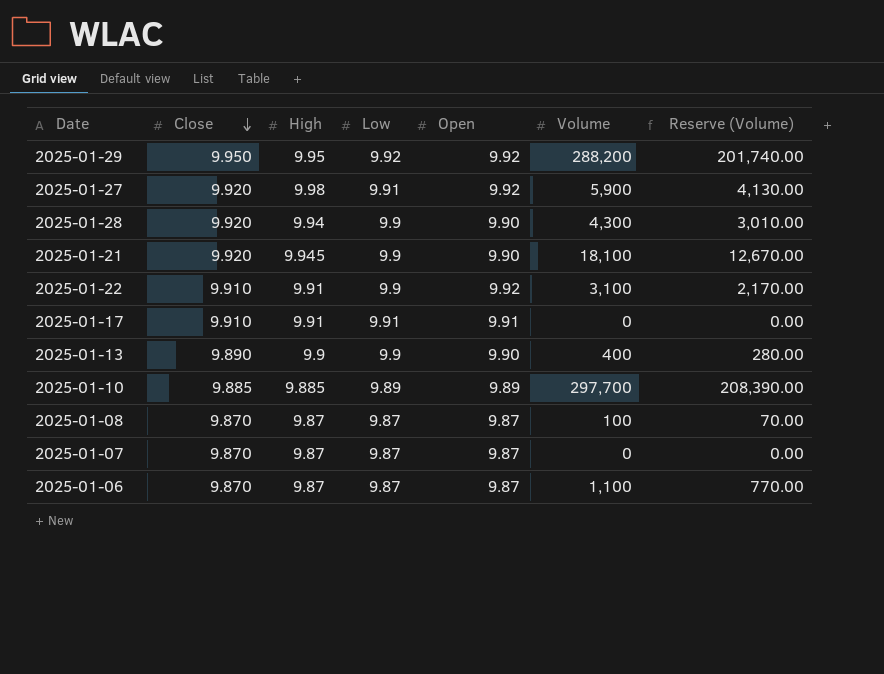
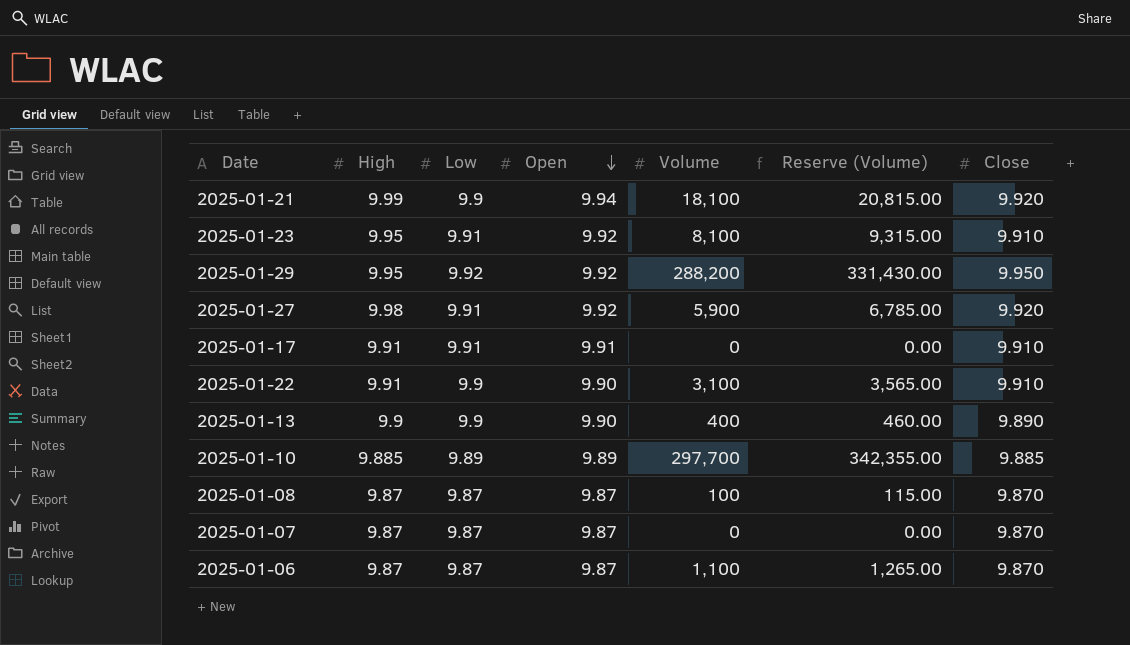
row order: Close descending -> Open descending
column Reserve (Volume) | formula: [Volume] * 0.7 -> [Volume] * 1.15
column Close | position: 2 -> 7
row 2025-01-28: 9.920 | 9.94 | 9.9 | 9.90 | 4,300 | 3,010.00 -> none
2025-01-21 | High: 9.945 -> 9.99
2025-01-21 | Open: 9.90 -> 9.94
row 2025-01-23: none -> 9.95 | 9.91 | 9.92 | 8,100 | 9,315.00 | 9.910
2025-01-22 | Open: 9.92 -> 9.90

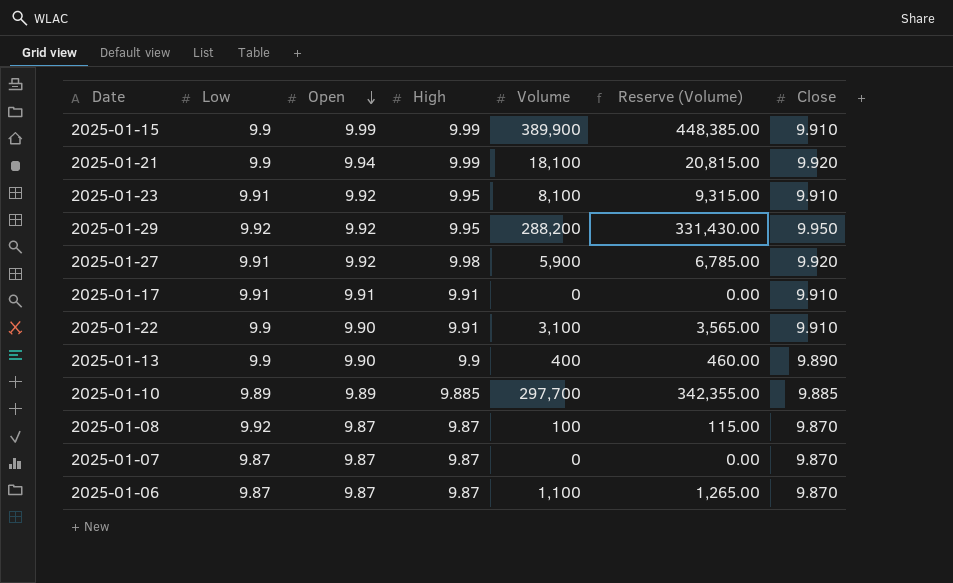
column High | position: 2 -> 4
row 2025-01-15: none -> 9.9 | 9.99 | 9.99 | 389,900 | 448,385.00 | 9.910
2025-01-08 | Low: 9.87 -> 9.92

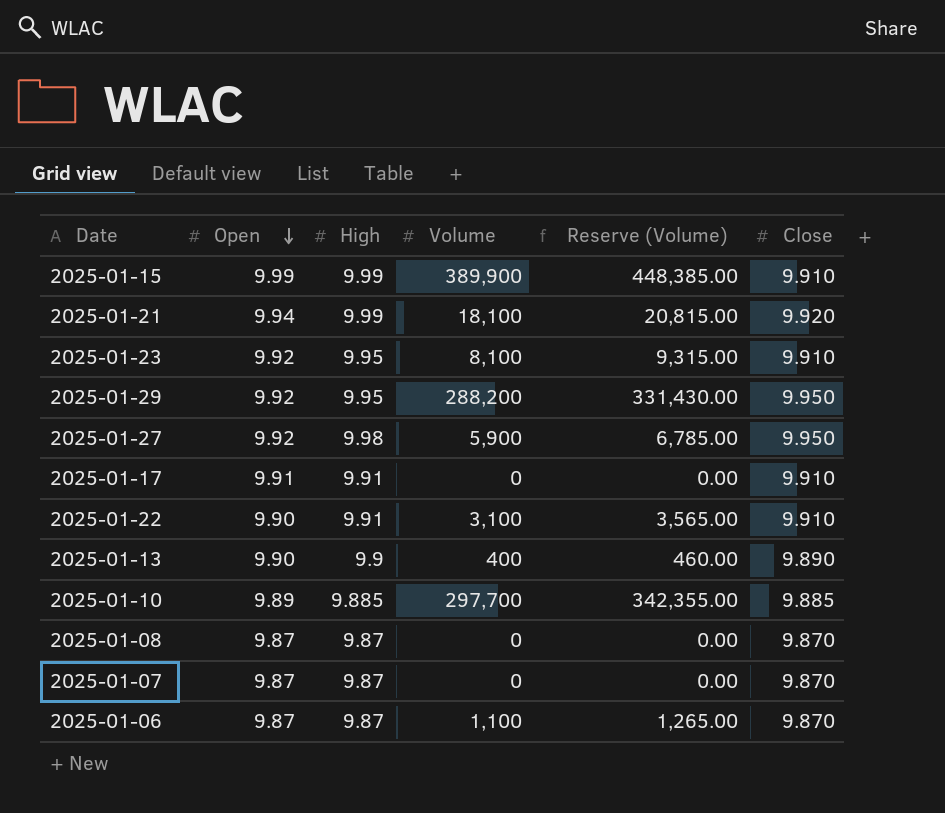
column Low | position: 2 -> none
2025-01-27 | Close: 9.920 -> 9.950
2025-01-08 | Volume: 100 -> 0
2025-01-08 | Reserve (Volume): 115.00 -> 0.00

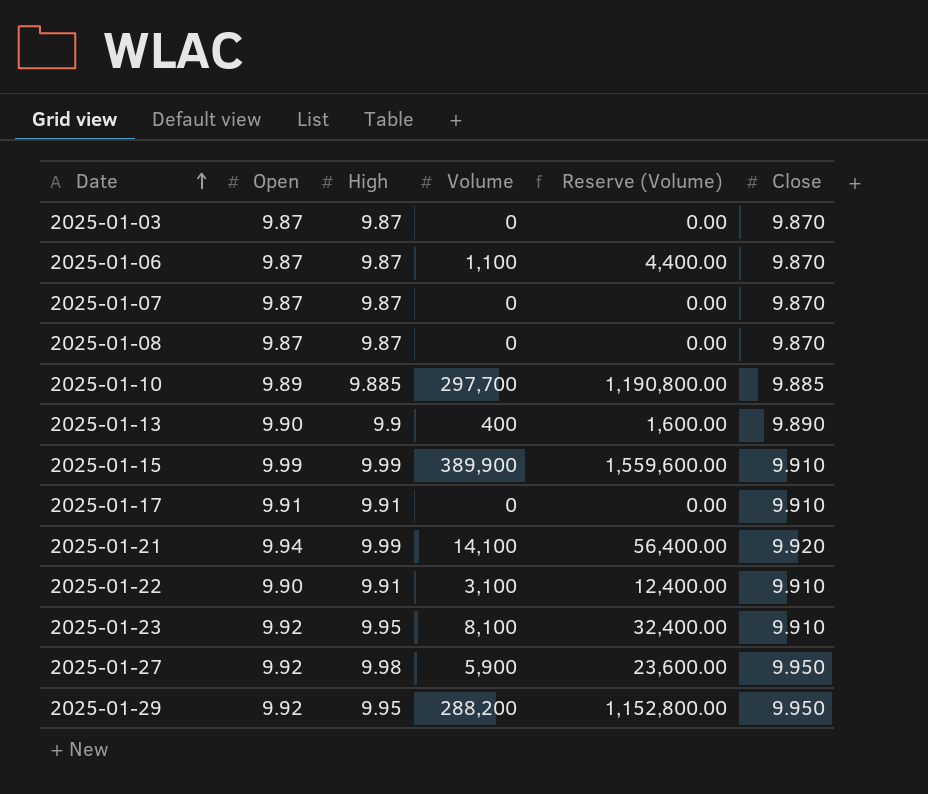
row order: Open descending -> Date ascending
column Reserve (Volume) | formula: [Volume] * 1.15 -> [Volume] * 4
row 2025-01-03: none -> 9.87 | 9.87 | 0 | 0.00 | 9.870
2025-01-21 | Volume: 18,100 -> 14,100

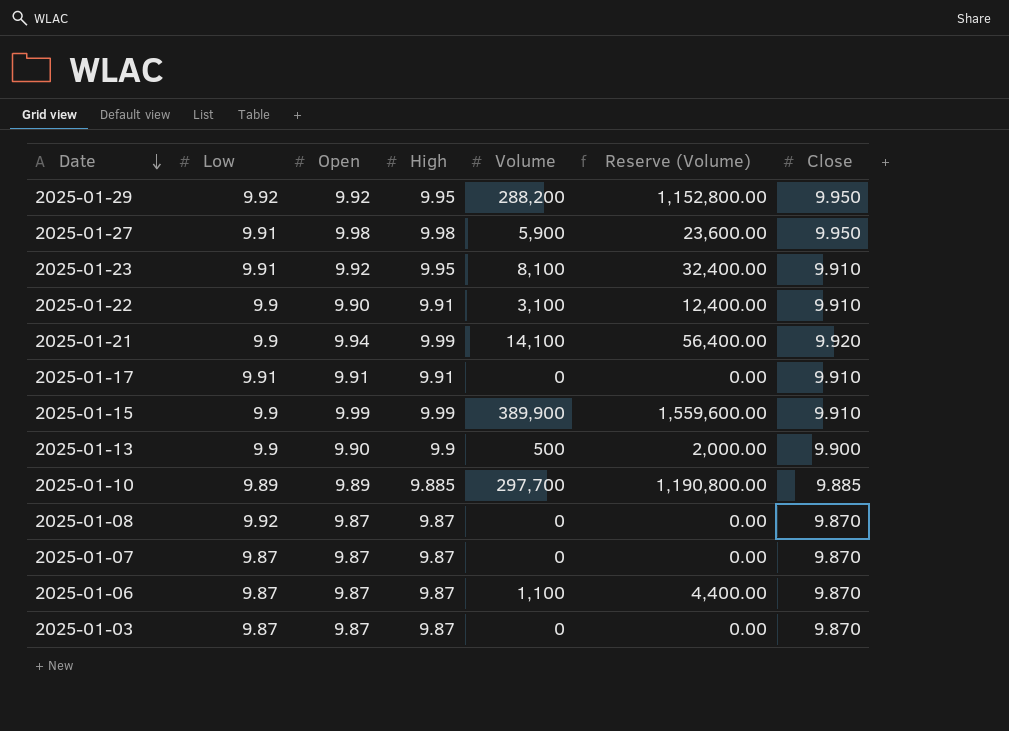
row order: Date ascending -> Date descending
column Low | position: none -> 2
2025-01-27 | Open: 9.92 -> 9.98
2025-01-13 | Volume: 400 -> 500
2025-01-13 | Reserve (Volume): 1,600.00 -> 2,000.00
2025-01-13 | Close: 9.890 -> 9.900

